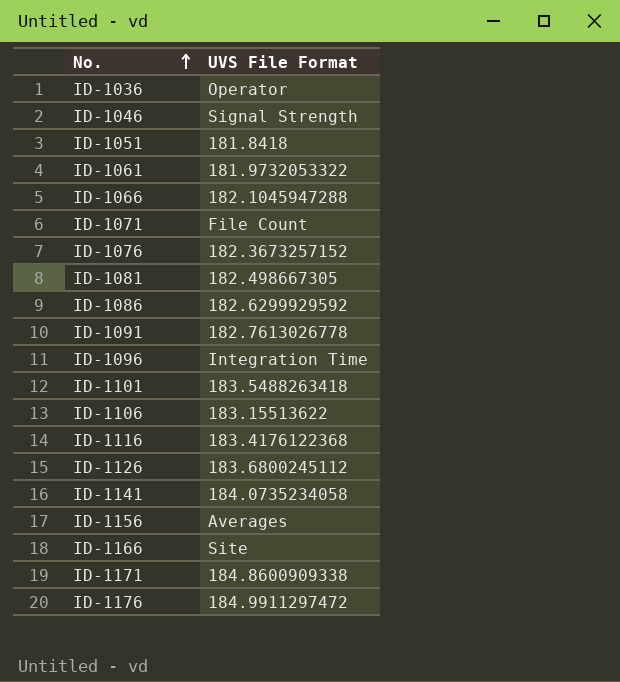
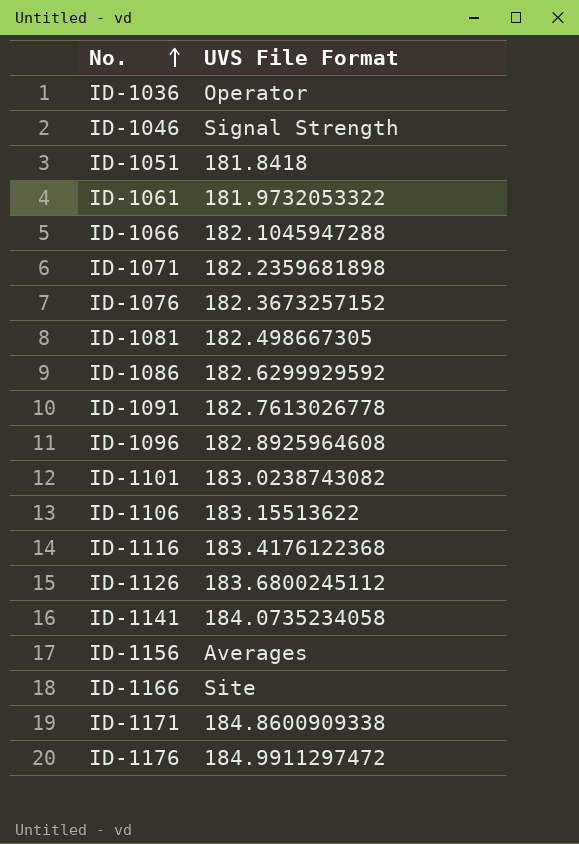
ID-1071 | UVS File Format: File Count -> 182.2359681898
ID-1096 | UVS File Format: Integration Time -> 182.8925964608
ID-1101 | UVS File Format: 183.5488263418 -> 183.0238743082

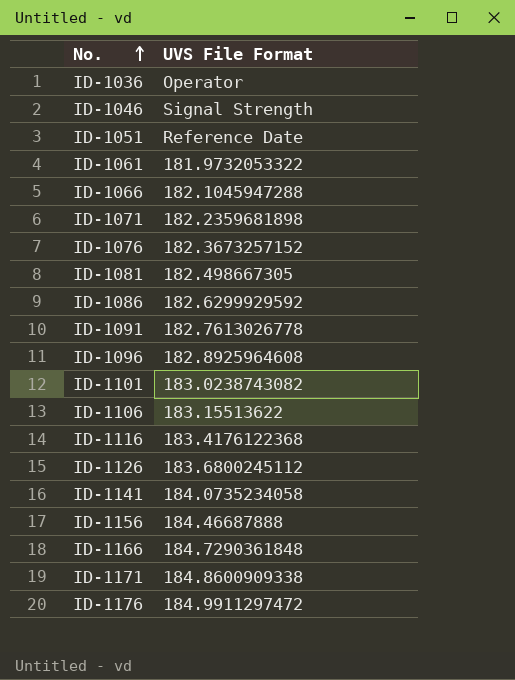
ID-1051 | UVS File Format: 181.8418 -> Reference Date
ID-1156 | UVS File Format: Averages -> 184.46687888
ID-1166 | UVS File Format: Site -> 184.7290361848

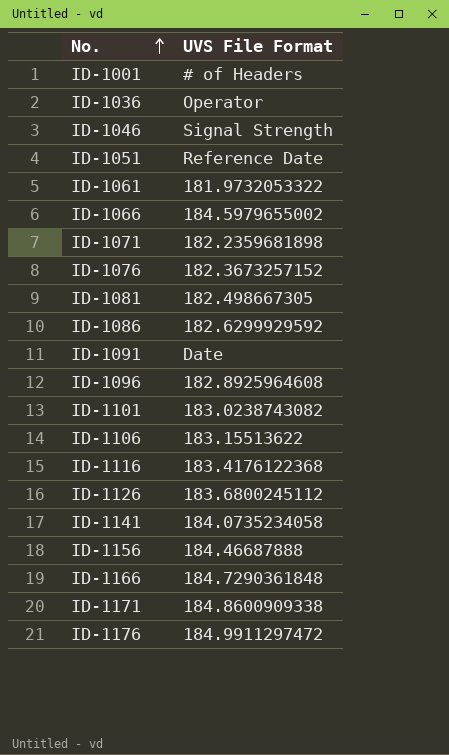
row ID-1001: none -> # of Headers
ID-1066 | UVS File Format: 182.1045947288 -> 184.5979655002
ID-1091 | UVS File Format: 182.7613026778 -> Date

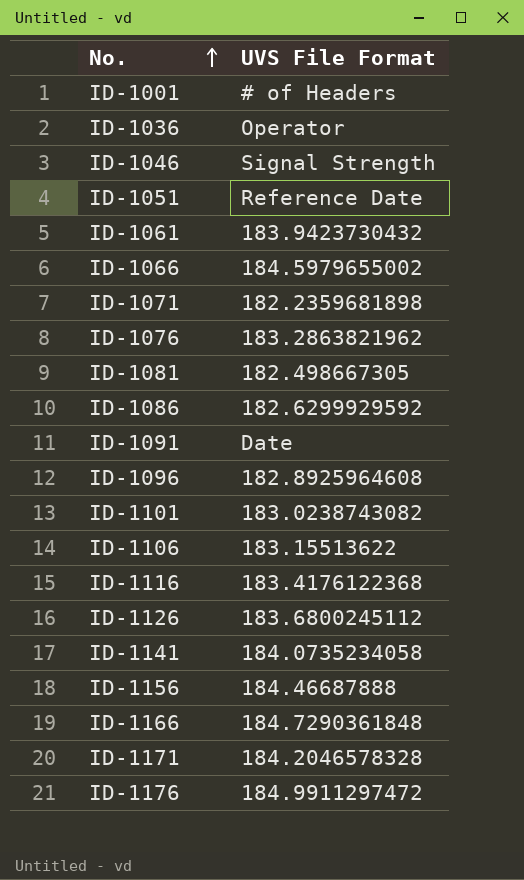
ID-1061 | UVS File Format: 181.9732053322 -> 183.9423730432
ID-1076 | UVS File Format: 182.3673257152 -> 183.2863821962
ID-1171 | UVS File Format: 184.8600909338 -> 184.2046578328

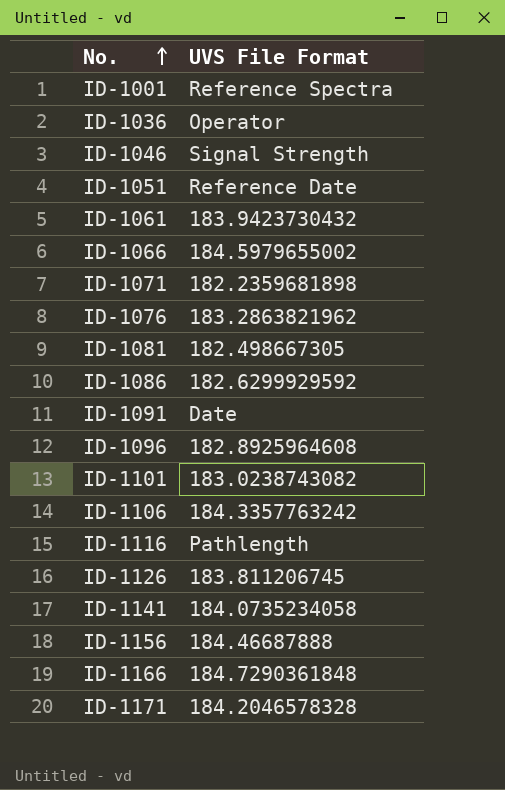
row ID-1176: 184.9911297472 -> none
ID-1001 | UVS File Format: # of Headers -> Reference Spectra
ID-1106 | UVS File Format: 183.15513622 -> 184.3357763242
ID-1116 | UVS File Format: 183.4176122368 -> Pathlength
ID-1126 | UVS File Format: 183.6800245112 -> 183.811206745

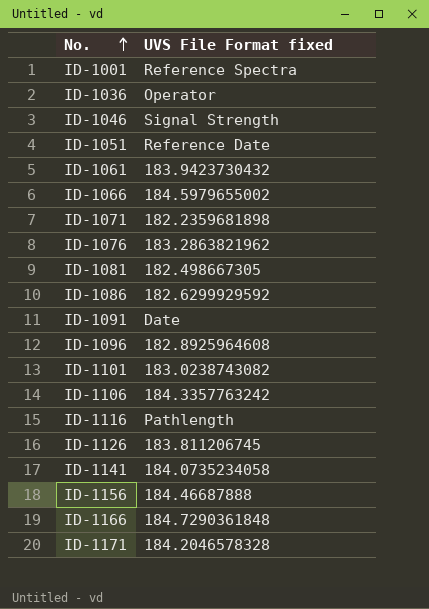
column name: UVS File Format -> UVS File Format fixed

